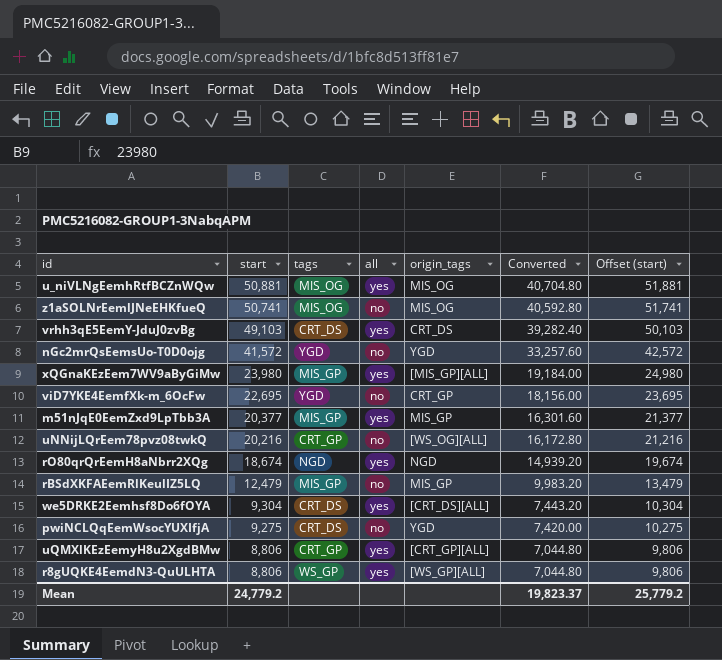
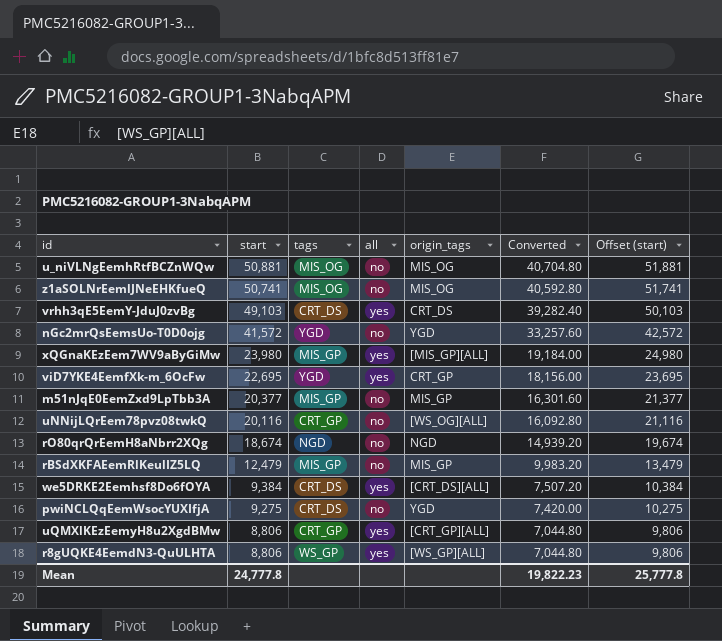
u_niVLNgEemhRtfBCZnWQw | all: yes -> no
viD7YKE4EemfXk-m_6OcFw | all: no -> yes
m51nJqE0EemZxd9LpTbb3A | all: yes -> no
uNNijLQrEem78pvz08twkQ | start: 20,216 -> 20,116
uNNijLQrEem78pvz08twkQ | Converted: 16,172.80 -> 16,092.80
uNNijLQrEem78pvz08twkQ | Offset (start): 21,216 -> 21,116
rO80qrQrEemH8aNbrr2XQg | all: yes -> no
we5DRKE2Eemhsf8Do6fOYA | start: 9,304 -> 9,384
we5DRKE2Eemhsf8Do6fOYA | Converted: 7,443.20 -> 7,507.20
we5DRKE2Eemhsf8Do6fOYA | Offset (start): 10,304 -> 10,384
Mean | start: 24,779.2 -> 24,777.8
Mean | Converted: 19,823.37 -> 19,822.23
Mean | Offset (start): 25,779.2 -> 25,777.8

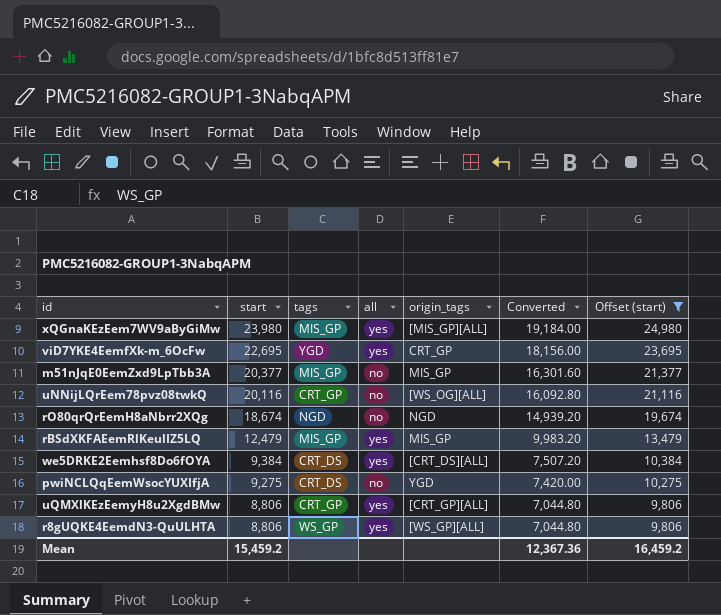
filter: none -> Offset (start) <= 24,980
rBSdXKFAEemRlKeulIZ5LQ | all: no -> yes
Mean | start: 24,777.8 -> 15,459.2
Mean | Converted: 19,822.23 -> 12,367.36
Mean | Offset (start): 25,777.8 -> 16,459.2

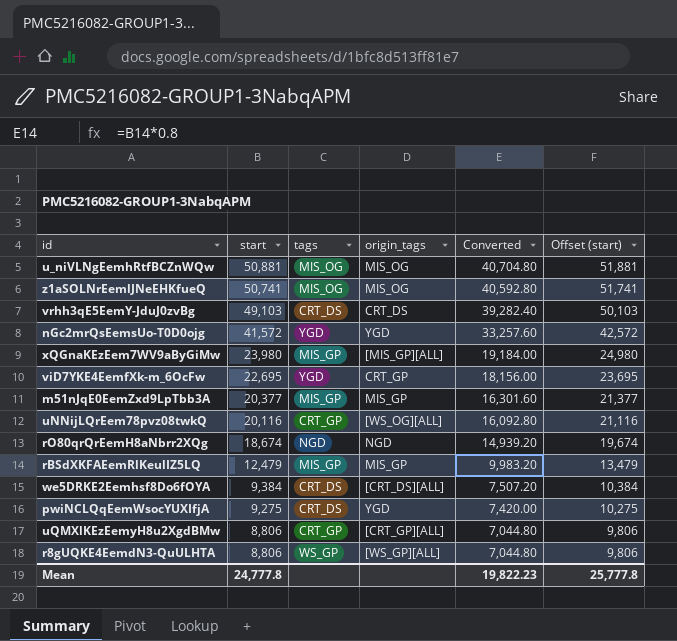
filter: Offset (start) <= 24,980 -> none
column all | position: 4 -> none
Mean | start: 15,459.2 -> 24,777.8
Mean | Converted: 12,367.36 -> 19,822.23
Mean | Offset (start): 16,459.2 -> 25,777.8

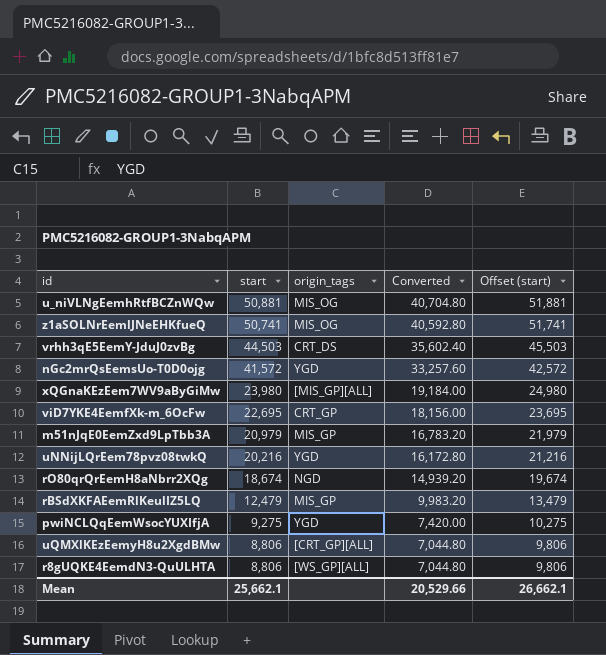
column tags | position: 3 -> none
row we5DRKE2Eemhsf8Do6fOYA: 9,384 | CRT_DS | [CRT_DS][ALL] | 7,507.20 | 10,384 -> none
vrhh3qE5EemY-JduJ0zvBg | start: 49,103 -> 44,503
vrhh3qE5EemY-JduJ0zvBg | Converted: 39,282.40 -> 35,602.40
vrhh3qE5EemY-JduJ0zvBg | Offset (start): 50,103 -> 45,503
m51nJqE0EemZxd9LpTbb3A | start: 20,377 -> 20,979
m51nJqE0EemZxd9LpTbb3A | Converted: 16,301.60 -> 16,783.20
m51nJqE0EemZxd9LpTbb3A | Offset (start): 21,377 -> 21,979
uNNijLQrEem78pvz08twkQ | start: 20,116 -> 20,216
uNNijLQrEem78pvz08twkQ | origin_tags: [WS_OG][ALL] -> YGD
uNNijLQrEem78pvz08twkQ | Converted: 16,092.80 -> 16,172.80
uNNijLQrEem78pvz08twkQ | Offset (start): 21,116 -> 21,216
Mean | start: 24,777.8 -> 25,662.1
Mean | Converted: 19,822.23 -> 20,529.66
Mean | Offset (start): 25,777.8 -> 26,662.1

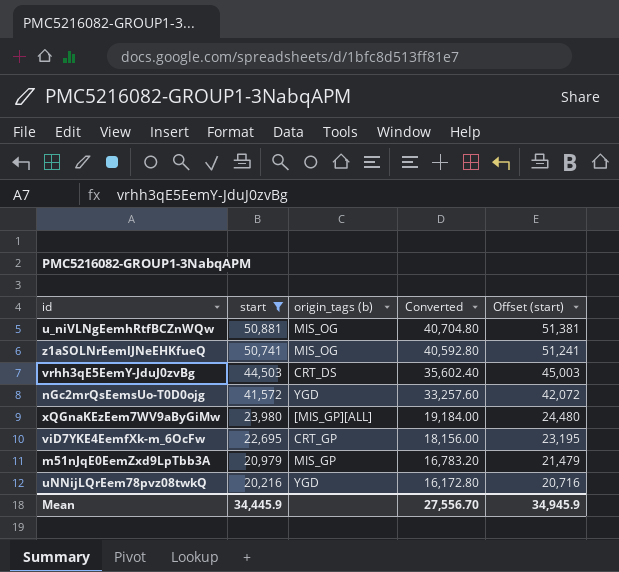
filter: none -> start >= 20,216
column name: origin_tags -> origin_tags (b)
column Offset (start) | formula: [start] + 1000 -> [start] + 500
Mean | start: 25,662.1 -> 34,445.9
Mean | Converted: 20,529.66 -> 27,556.70
Mean | Offset (start): 26,662.1 -> 34,945.9

